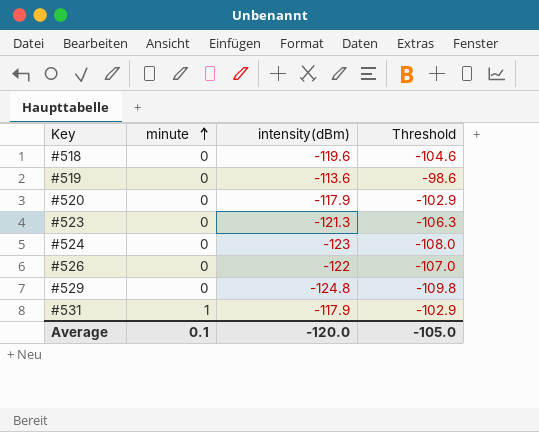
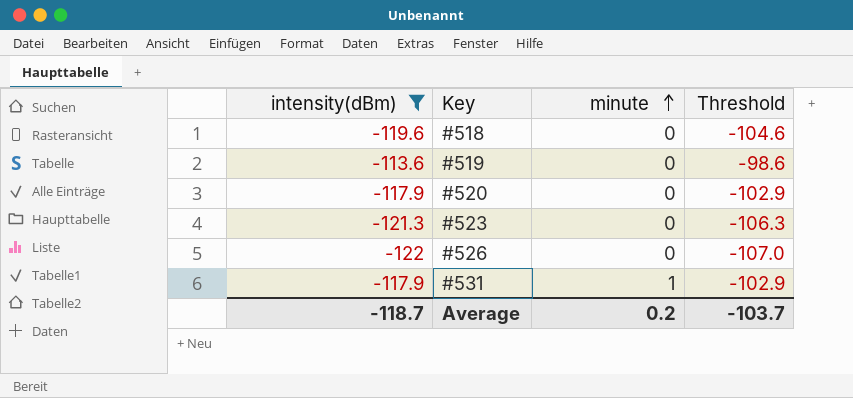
filter: none -> intensity(dBm) >= -122
column intensity(dBm) | position: 3 -> 1
Average | intensity(dBm): -120.0 -> -118.7
Average | minute: 0.1 -> 0.2
Average | Threshold: -105.0 -> -103.7

